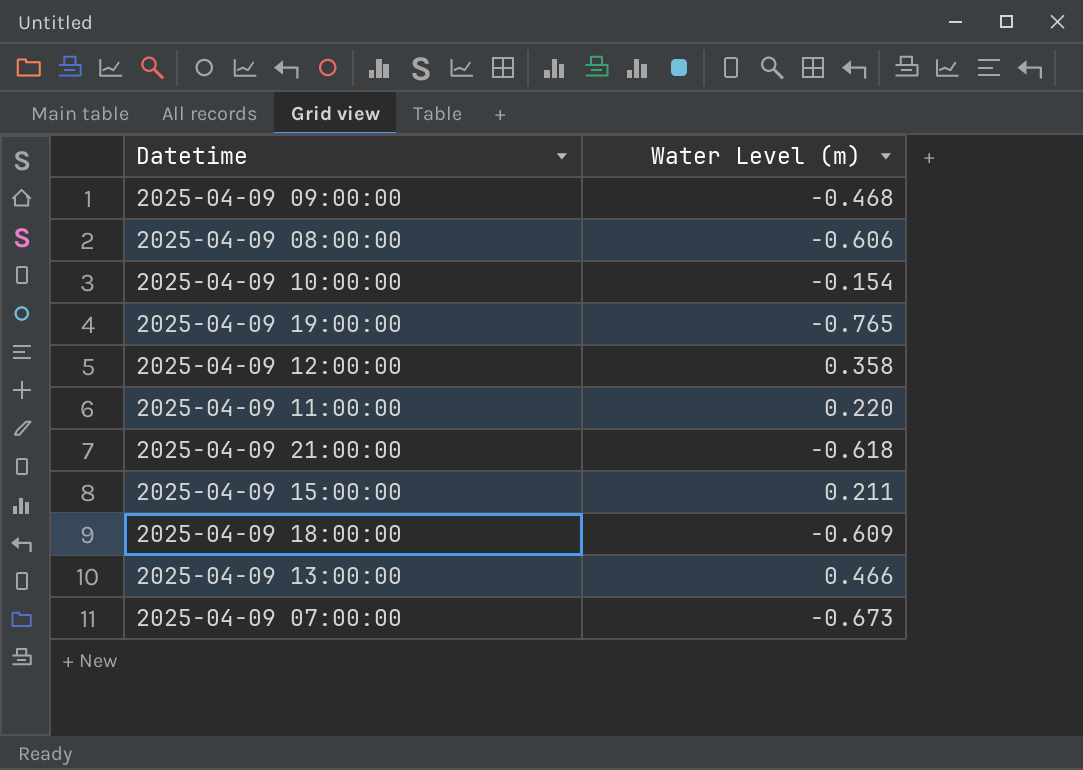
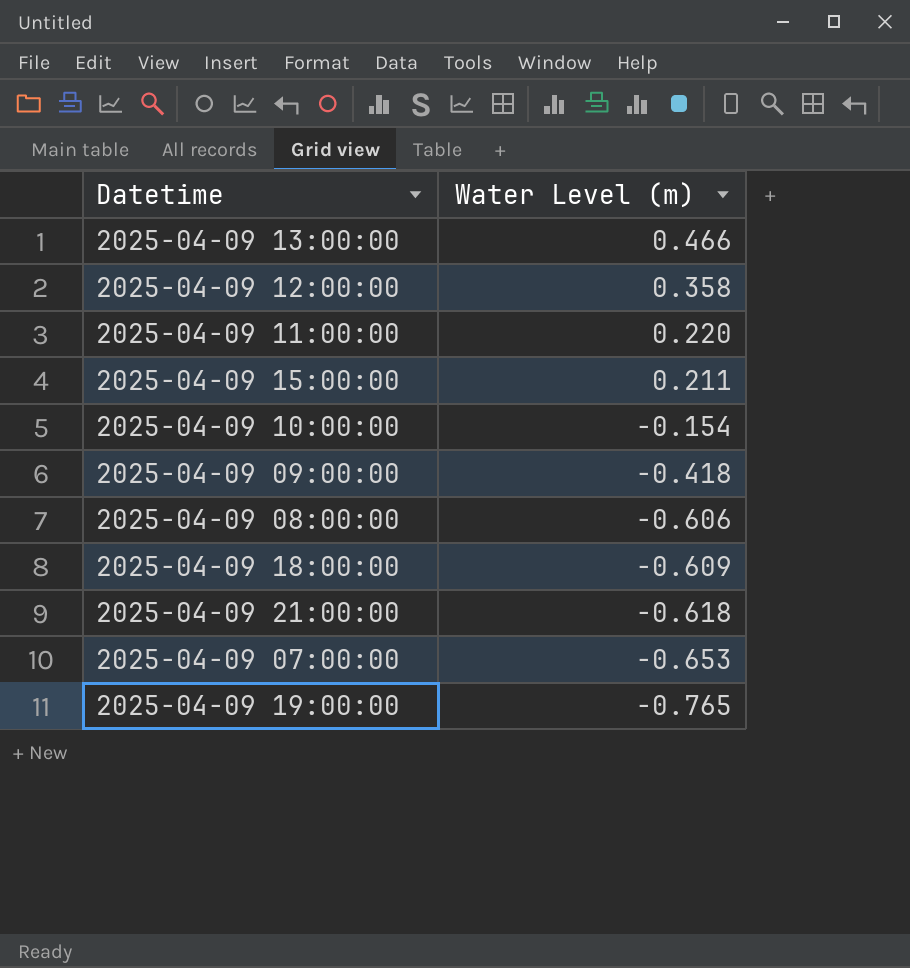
row order: none -> Water Level (m) descending
2025-04-09 09:00:00 | Water Level (m): -0.468 -> -0.418
2025-04-09 07:00:00 | Water Level (m): -0.673 -> -0.653

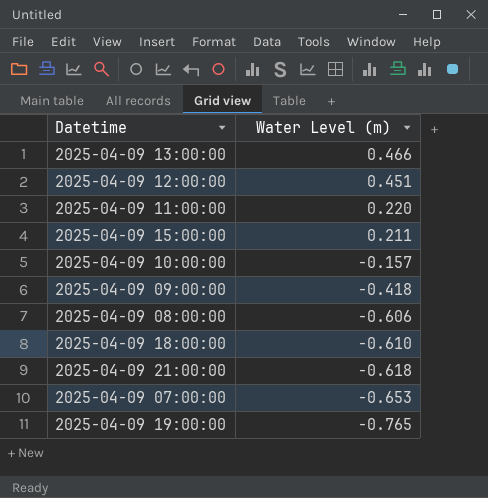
2025-04-09 12:00:00 | Water Level (m): 0.358 -> 0.451
2025-04-09 10:00:00 | Water Level (m): -0.154 -> -0.157
2025-04-09 18:00:00 | Water Level (m): -0.609 -> -0.610

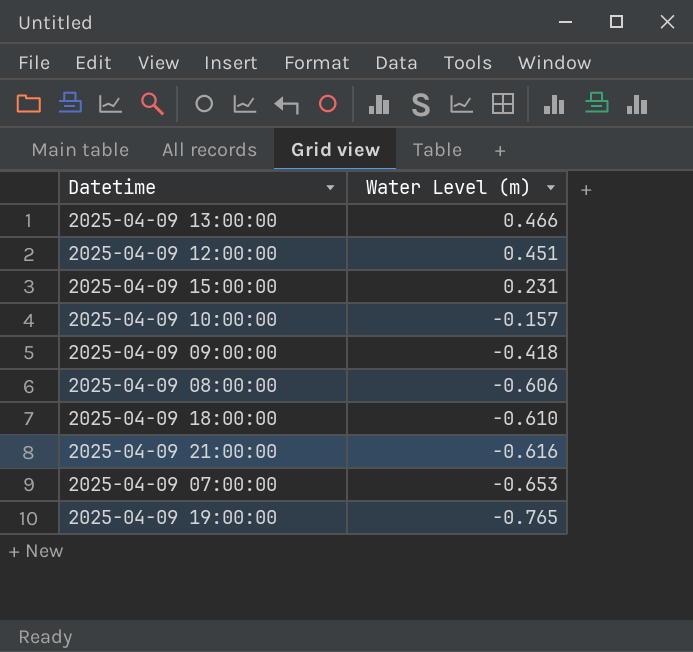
row 2025-04-09 11:00:00: 0.220 -> none
2025-04-09 15:00:00 | Water Level (m): 0.211 -> 0.231
2025-04-09 21:00:00 | Water Level (m): -0.618 -> -0.616

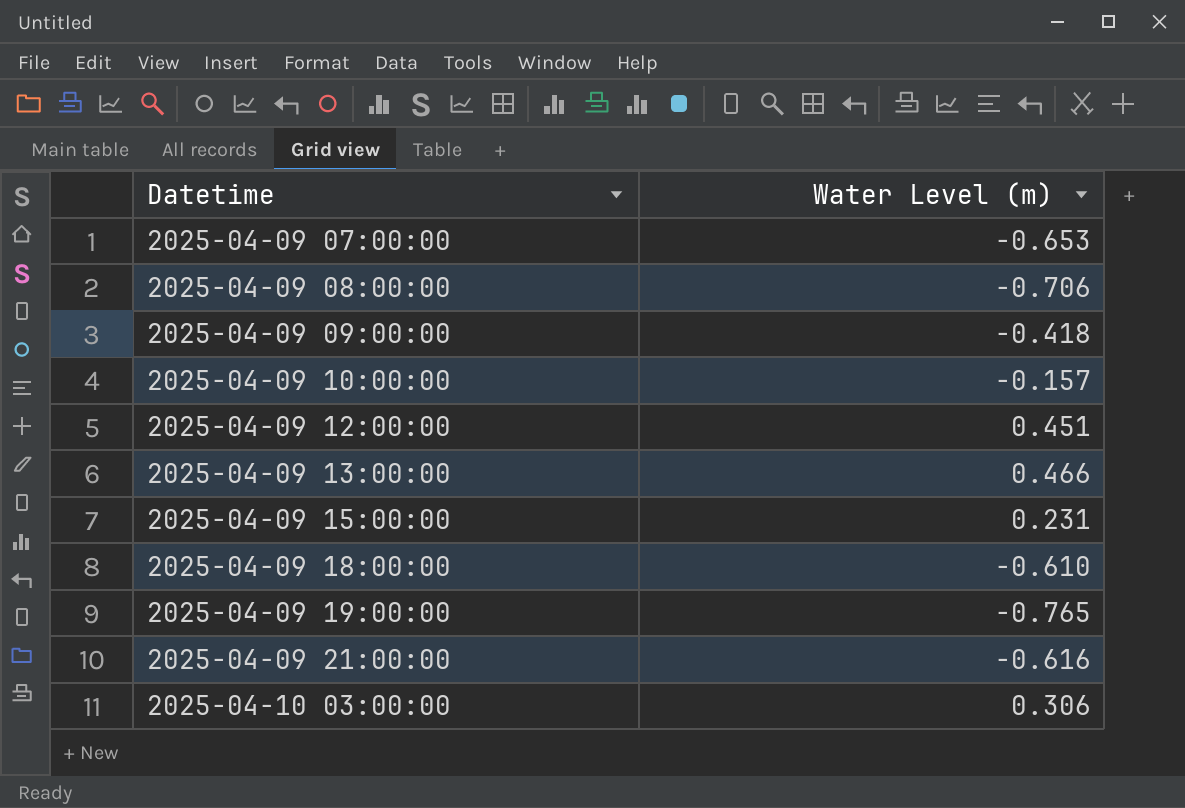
row order: Water Level (m) descending -> Datetime ascending
2025-04-09 08:00:00 | Water Level (m): -0.606 -> -0.706
row 2025-04-10 03:00:00: none -> 0.306

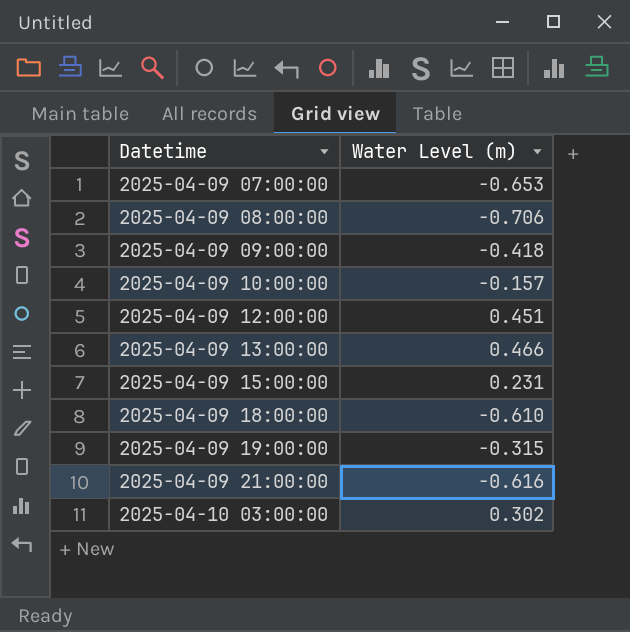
2025-04-09 19:00:00 | Water Level (m): -0.765 -> -0.315
2025-04-10 03:00:00 | Water Level (m): 0.306 -> 0.302

